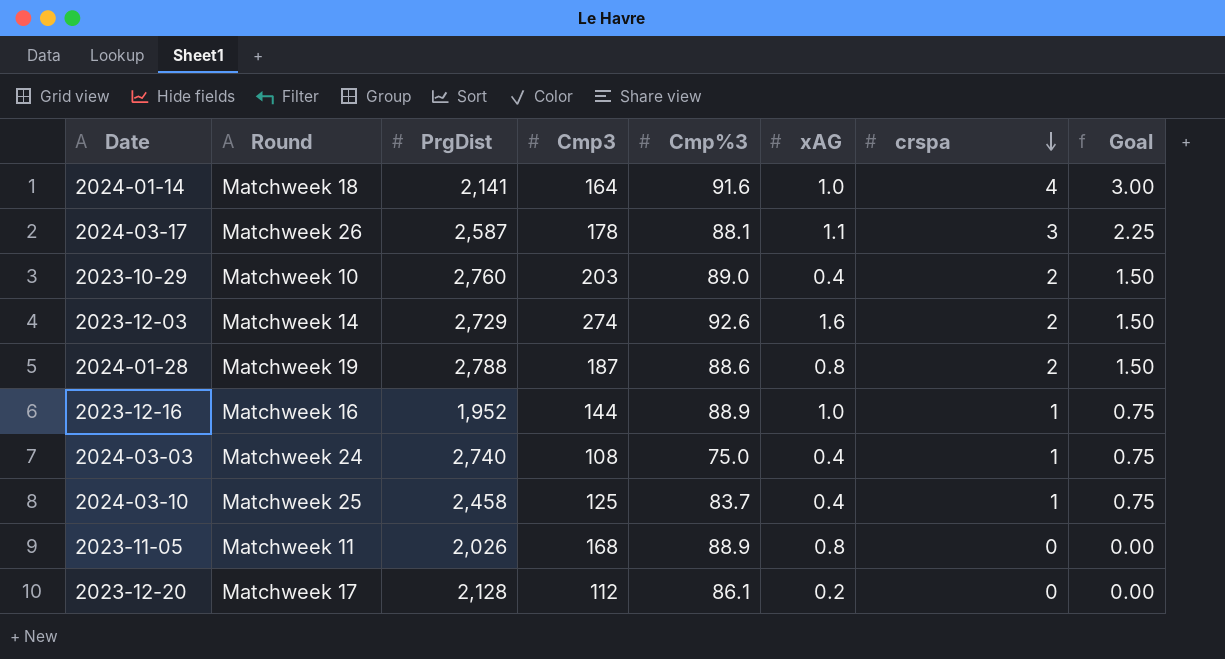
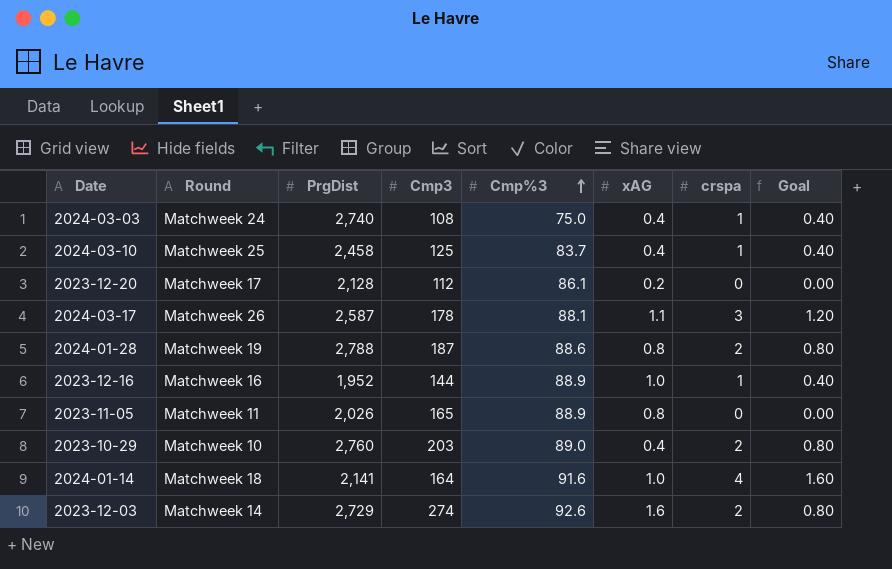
row order: crspa descending -> Cmp%3 ascending
column Goal | formula: [crspa] * 0.75 -> [crspa] * 0.4
2023-11-05 | Cmp3: 168 -> 165

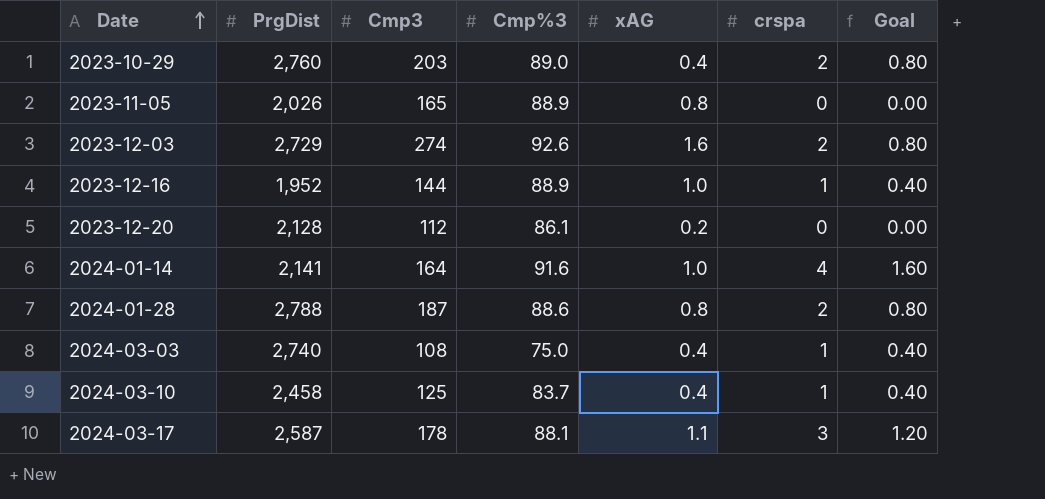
row order: Cmp%3 ascending -> Date ascending
column Round | position: 2 -> none

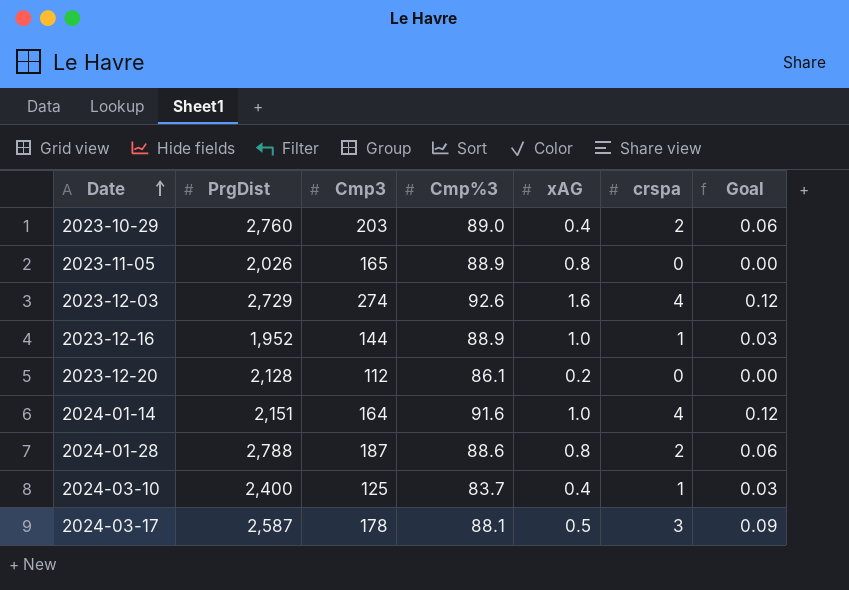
column Goal | formula: [crspa] * 0.4 -> [crspa] * 0.03
row 2024-03-03: 2,740 | 108 | 75.0 | 0.4 | 1 | 0.40 -> none
2023-12-03 | crspa: 2 -> 4
2024-01-14 | PrgDist: 2,141 -> 2,151
2024-03-10 | PrgDist: 2,458 -> 2,400
2024-03-17 | xAG: 1.1 -> 0.5

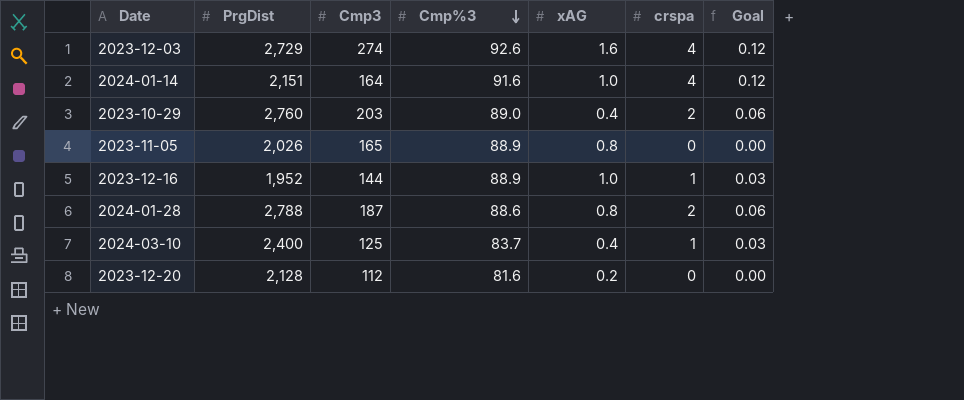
row order: Date ascending -> Cmp%3 descending
row 2024-03-17: 2,587 | 178 | 88.1 | 0.5 | 3 | 0.09 -> none
2023-12-20 | Cmp%3: 86.1 -> 81.6

